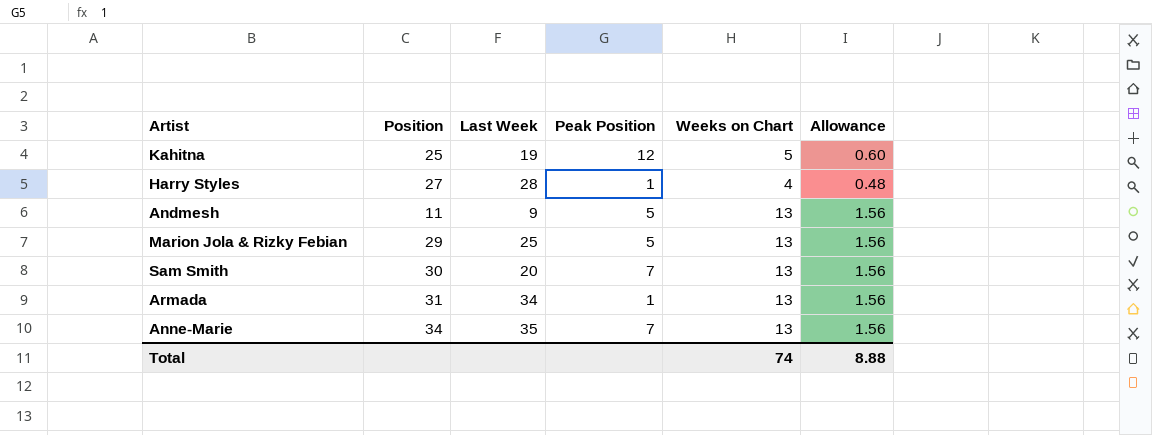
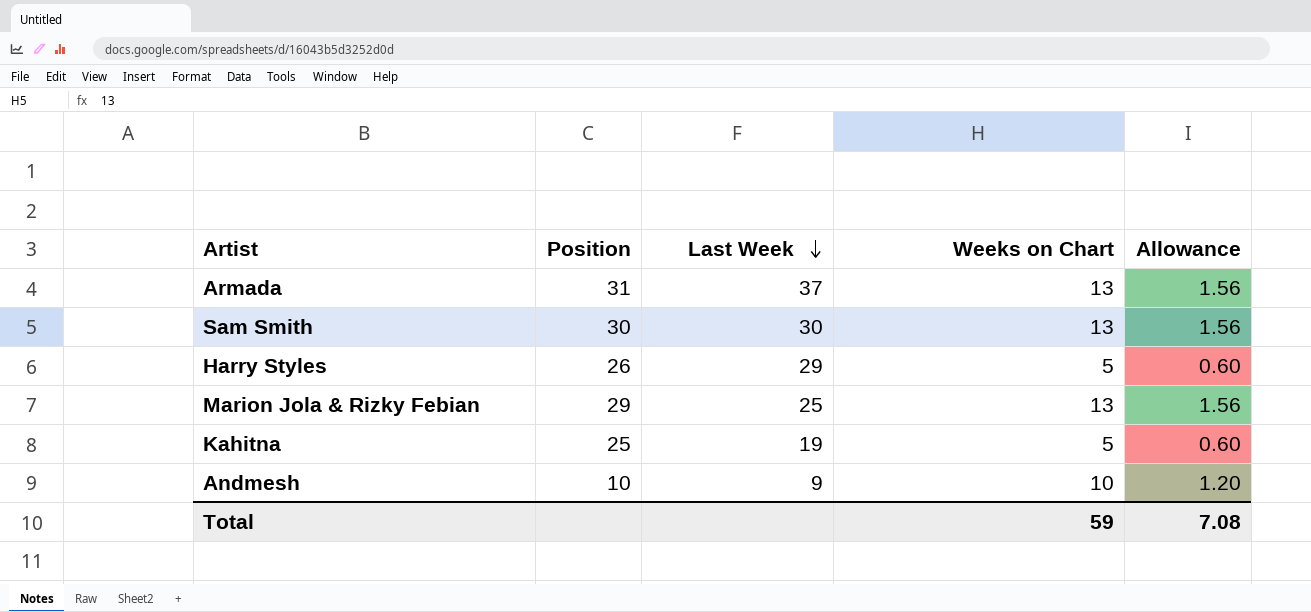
row order: none -> Last Week descending
column Peak Position | position: 4 -> none
row Anne-Marie: 34 | 35 | 7 | 13 | 1.56 -> none
Armada | Last Week: 34 -> 37
Sam Smith | Last Week: 20 -> 30
Harry Styles | Position: 27 -> 26
Harry Styles | Last Week: 28 -> 29
Harry Styles | Weeks on Chart: 4 -> 5
Harry Styles | Allowance: 0.48 -> 0.60
Andmesh | Position: 11 -> 10
Andmesh | Weeks on Chart: 13 -> 10
Andmesh | Allowance: 1.56 -> 1.20
Total | Weeks on Chart: 74 -> 59
Total | Allowance: 8.88 -> 7.08

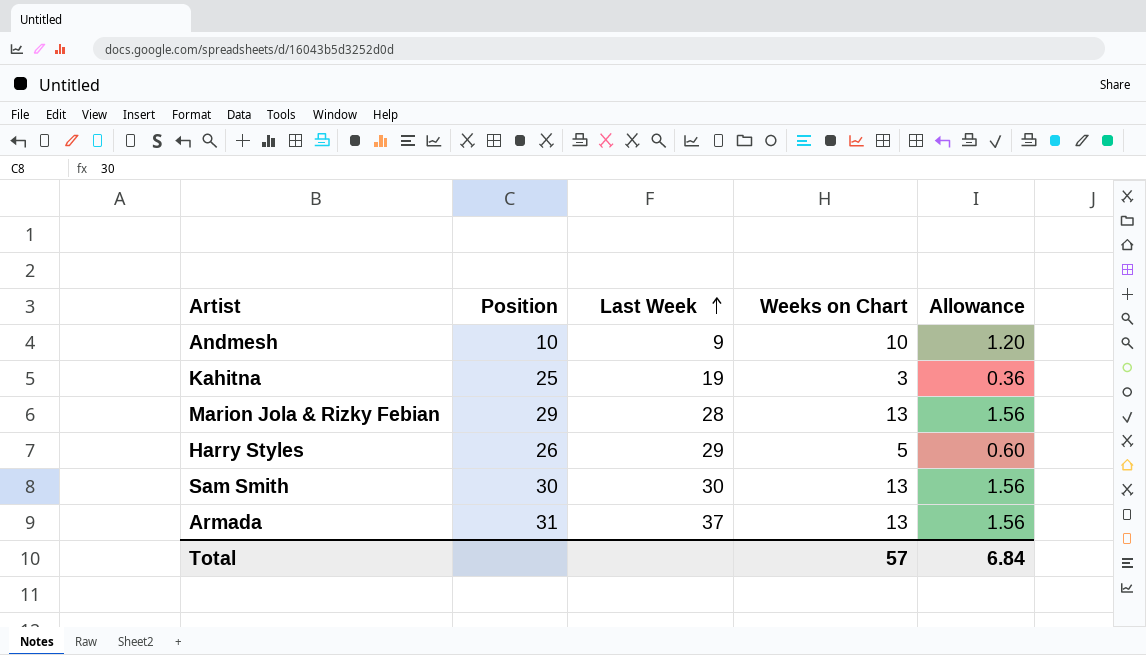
row order: Last Week descending -> Last Week ascending
Kahitna | Weeks on Chart: 5 -> 3
Kahitna | Allowance: 0.60 -> 0.36
Marion Jola & Rizky Febian | Last Week: 25 -> 28
Total | Weeks on Chart: 59 -> 57
Total | Allowance: 7.08 -> 6.84

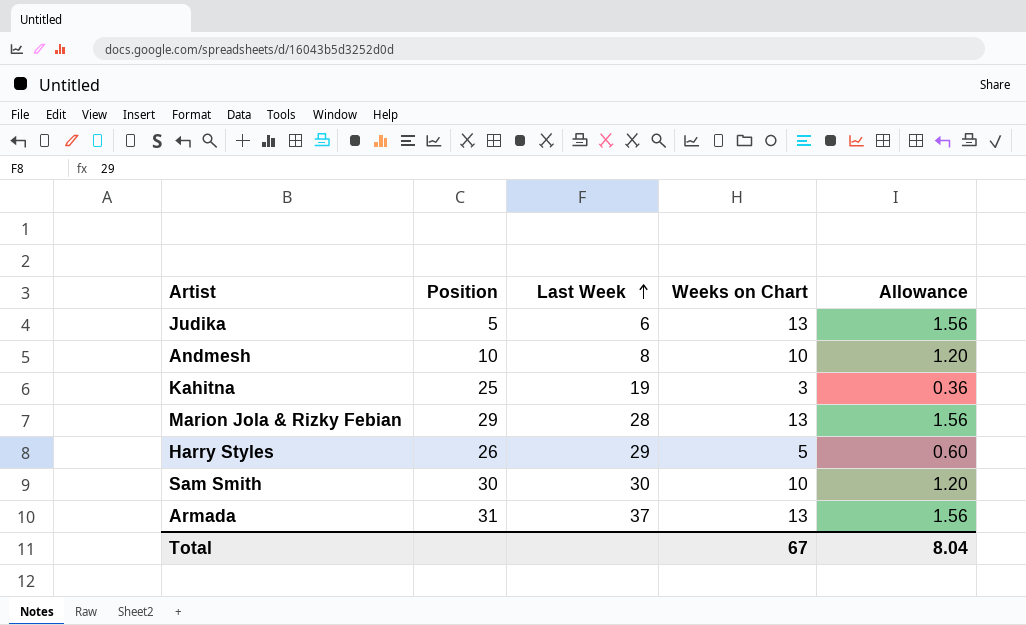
row Judika: none -> 5 | 6 | 13 | 1.56
Andmesh | Last Week: 9 -> 8
Sam Smith | Weeks on Chart: 13 -> 10
Sam Smith | Allowance: 1.56 -> 1.20
Total | Weeks on Chart: 57 -> 67
Total | Allowance: 6.84 -> 8.04

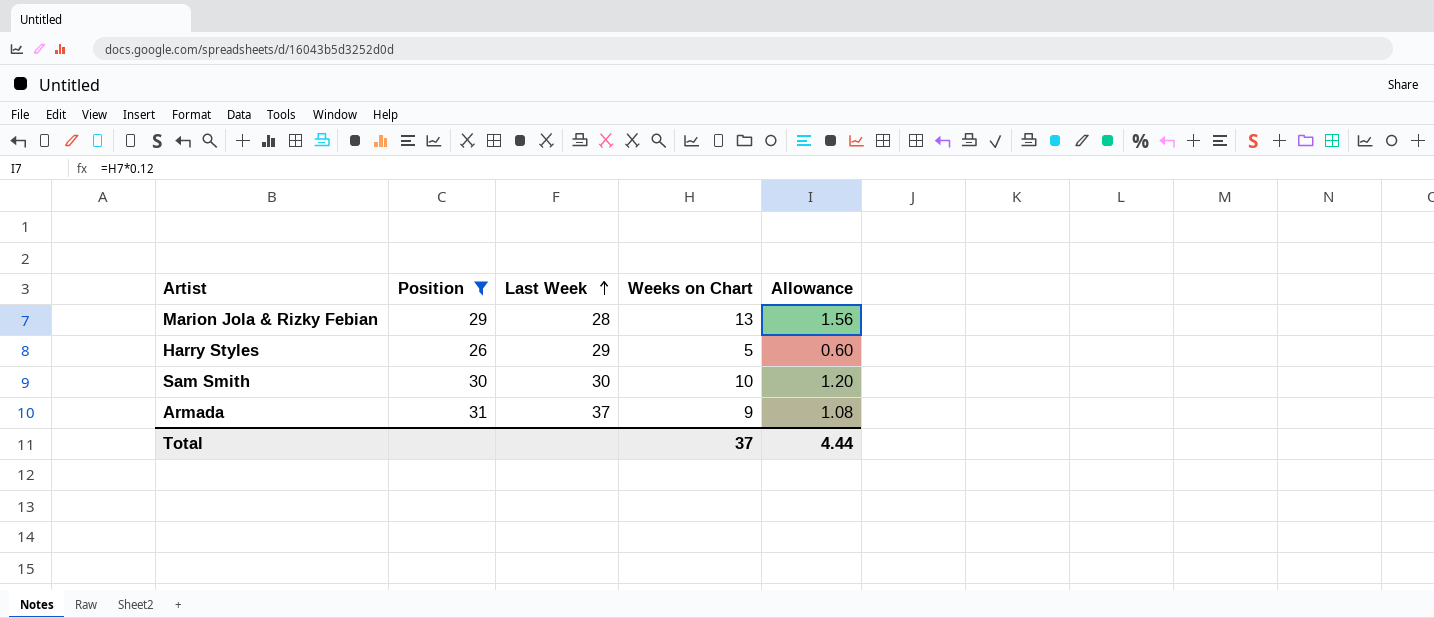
filter: none -> Position >= 26
Armada | Weeks on Chart: 13 -> 9
Armada | Allowance: 1.56 -> 1.08
Total | Weeks on Chart: 67 -> 37
Total | Allowance: 8.04 -> 4.44

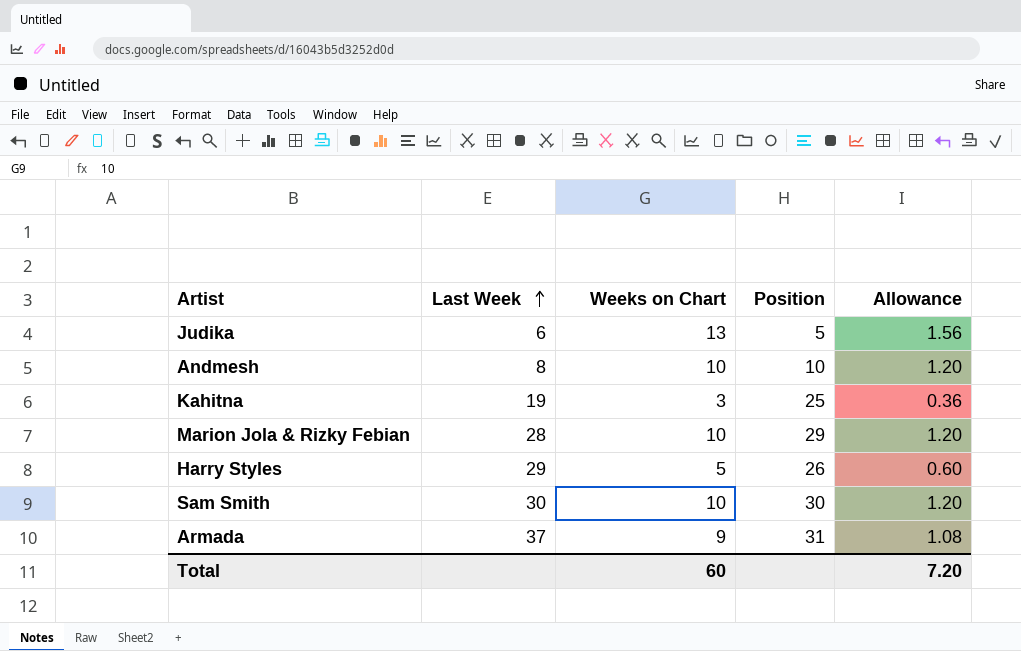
filter: Position >= 26 -> none
column Position | position: 2 -> 4
Marion Jola & Rizky Febian | Weeks on Chart: 13 -> 10
Marion Jola & Rizky Febian | Allowance: 1.56 -> 1.20
Total | Weeks on Chart: 37 -> 60
Total | Allowance: 4.44 -> 7.20

